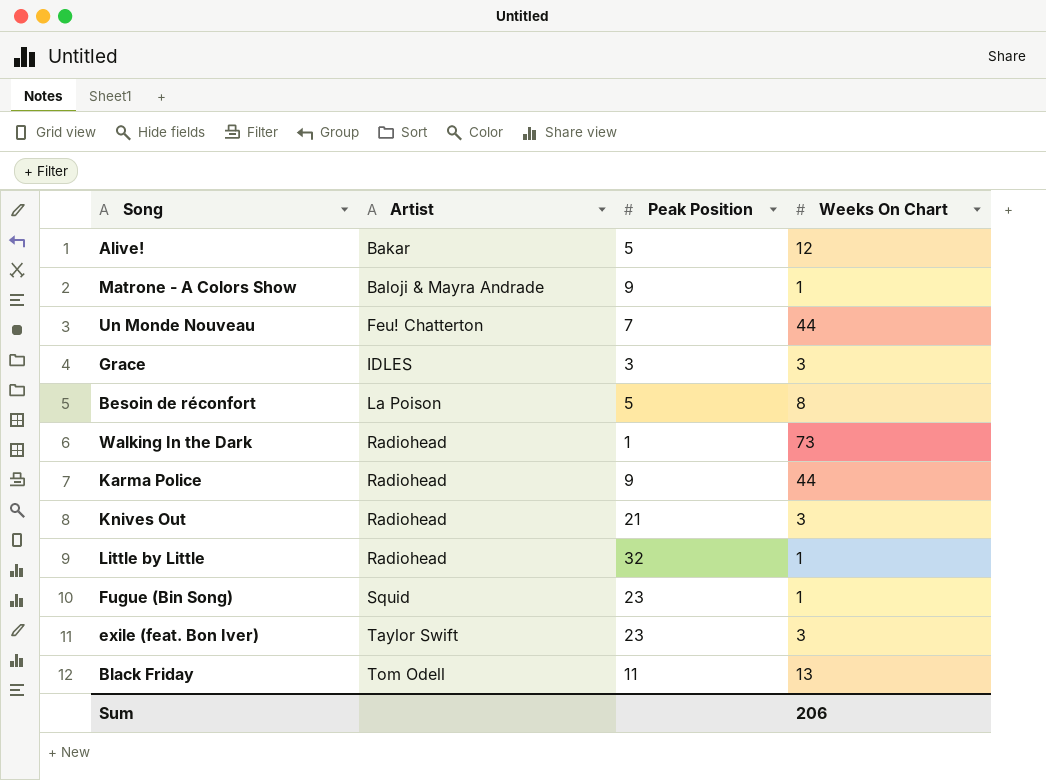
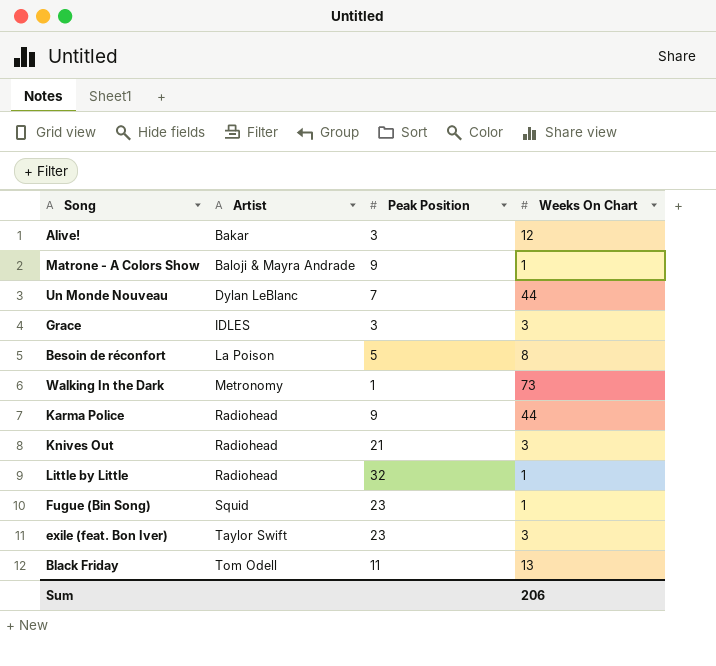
Alive! | Peak Position: 5 -> 3
Un Monde Nouveau | Artist: Feu! Chatterton -> Dylan LeBlanc
Walking In the Dark | Artist: Radiohead -> Metronomy

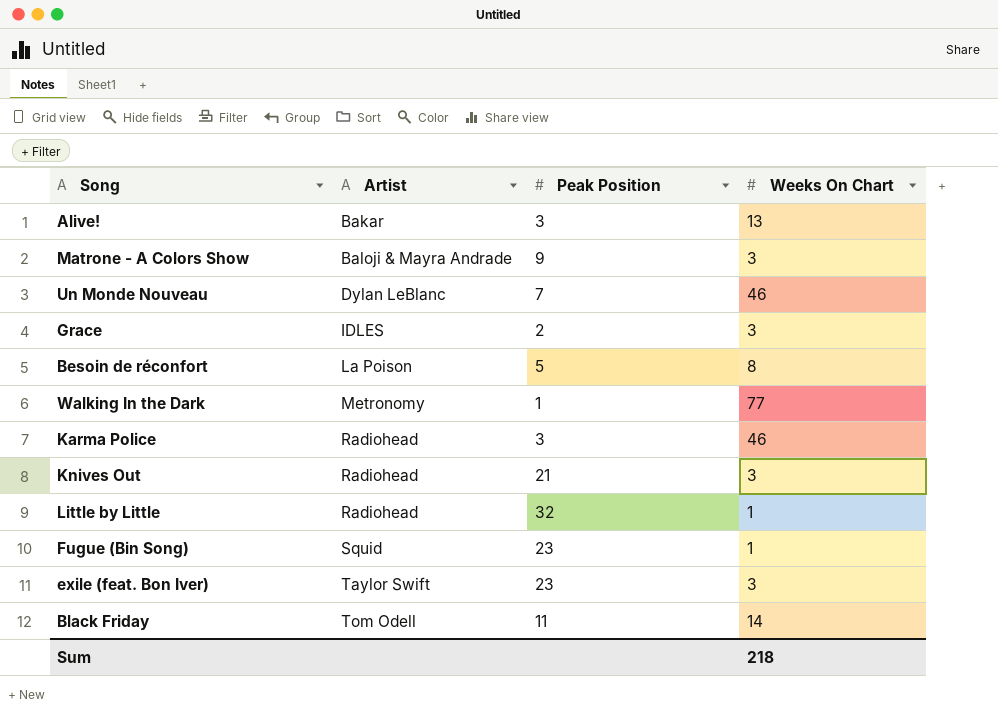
Alive! | Weeks On Chart: 12 -> 13
Matrone - A Colors Show | Weeks On Chart: 1 -> 3
Un Monde Nouveau | Weeks On Chart: 44 -> 46
Grace | Peak Position: 3 -> 2
Walking In the Dark | Weeks On Chart: 73 -> 77
Karma Police | Peak Position: 9 -> 3
Karma Police | Weeks On Chart: 44 -> 46
Black Friday | Weeks On Chart: 13 -> 14
Sum | Weeks On Chart: 206 -> 218

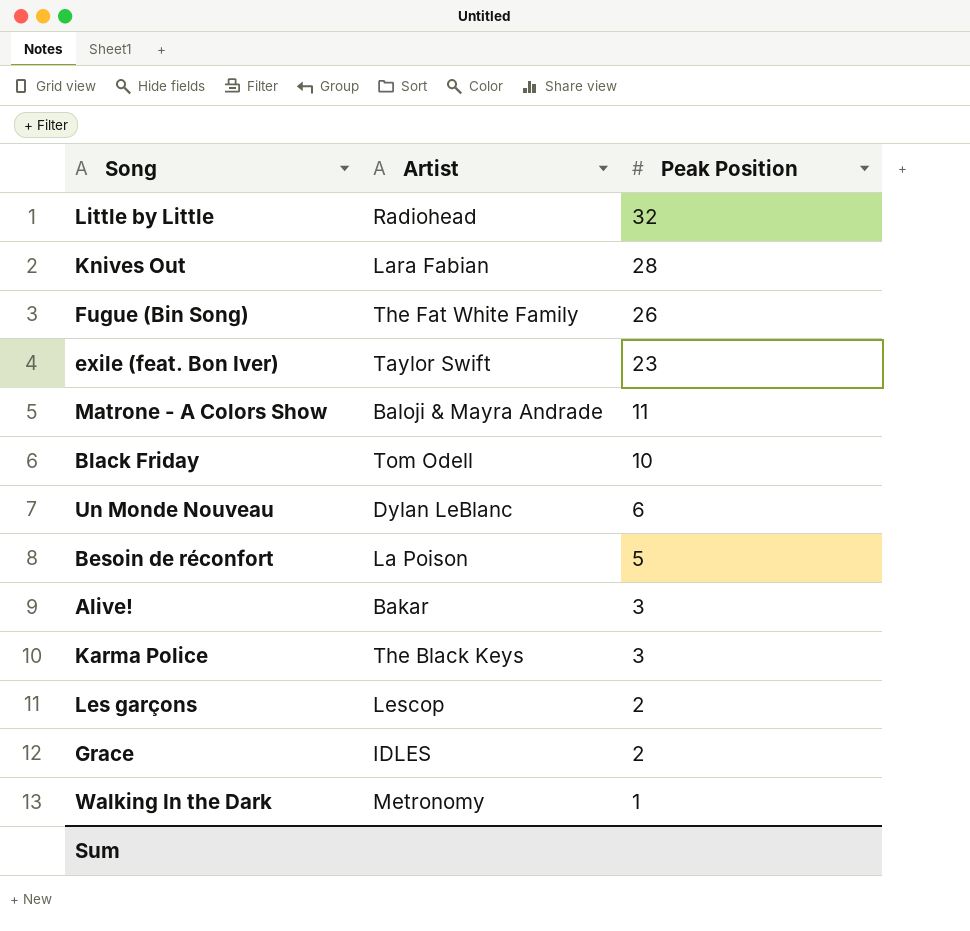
row order: Artist ascending -> Peak Position descending
column Weeks On Chart | position: 4 -> none
Knives Out | Artist: Radiohead -> Lara Fabian
Knives Out | Peak Position: 21 -> 28
Fugue (Bin Song) | Artist: Squid -> The Fat White Family
Fugue (Bin Song) | Peak Position: 23 -> 26
Matrone - A Colors Show | Peak Position: 9 -> 11
Black Friday | Peak Position: 11 -> 10
Un Monde Nouveau | Peak Position: 7 -> 6
Karma Police | Artist: Radiohead -> The Black Keys
row Les garçons: none -> Lescop | 2

